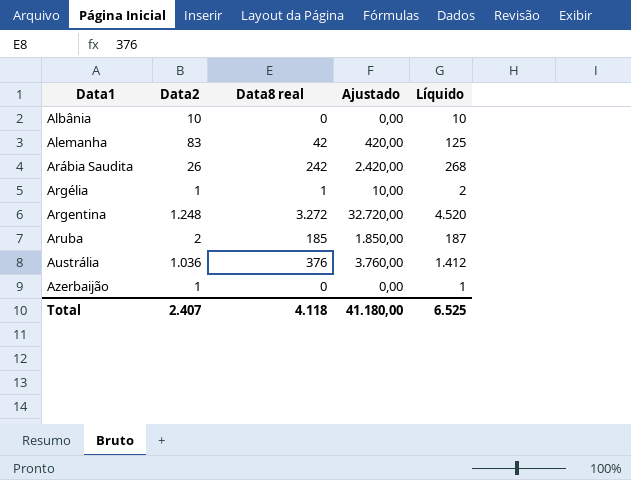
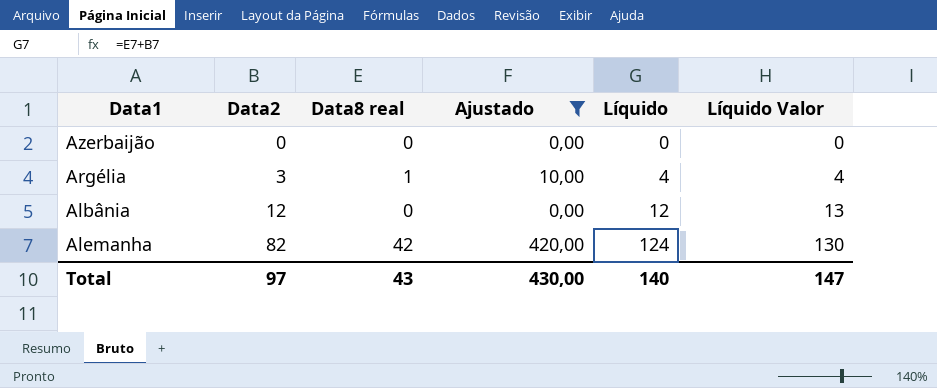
filter: none -> Ajustado <= 420,00
row order: Data1 ascending -> Data2 ascending
column Líquido Valor | formula: none -> [Líquido] * 1,05
Azerbaijão | Data2: 1 -> 0
Azerbaijão | Líquido: 1 -> 0
Argélia | Data2: 1 -> 3
Argélia | Líquido: 2 -> 4
Albânia | Data2: 10 -> 12
Albânia | Líquido: 10 -> 12
Alemanha | Data2: 83 -> 82
Alemanha | Líquido: 125 -> 124
Total | Data2: 2.407 -> 97
Total | Data8 real: 4.118 -> 43
Total | Ajustado: 41.180,00 -> 430,00
Total | Líquido: 6.525 -> 140

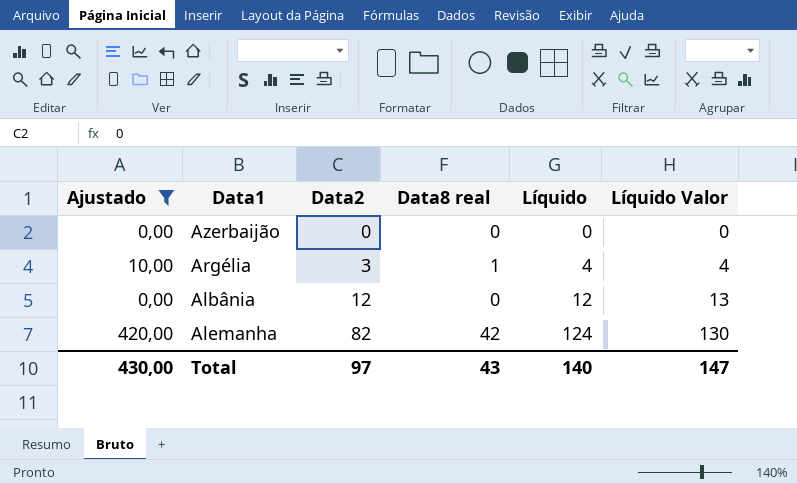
column Ajustado | position: 4 -> 1

